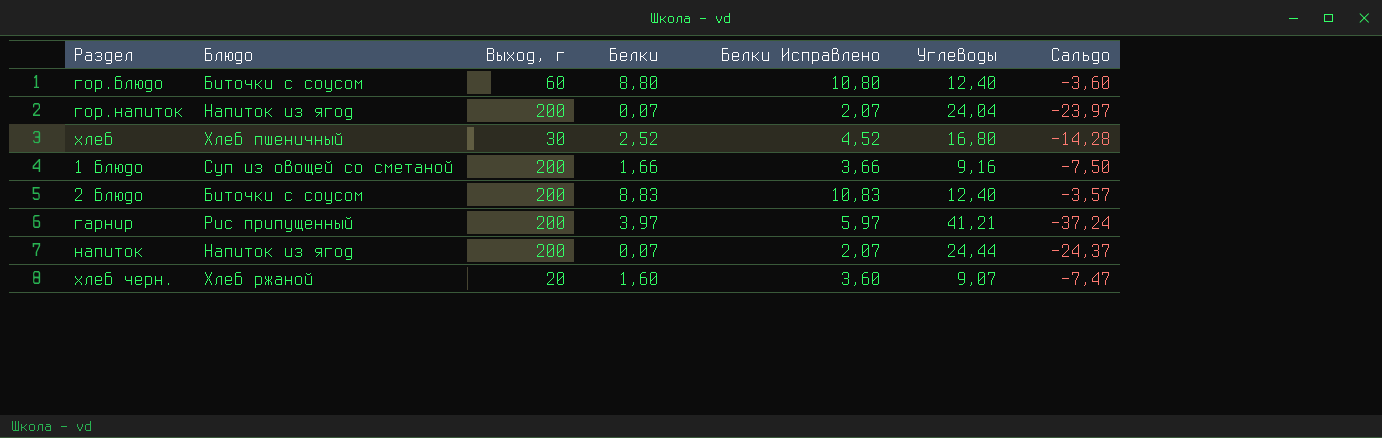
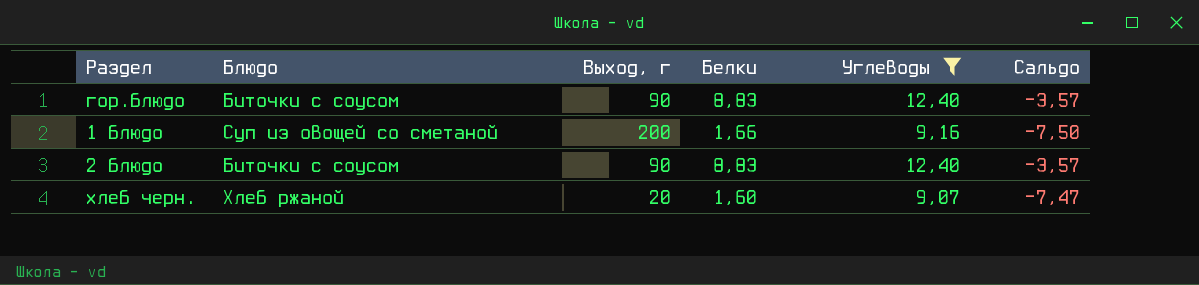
filter: none -> Углеводы <= 12,40
column Белки Исправлено | formula: [Белки] + 2 -> none
гор.блюдо | Выход, г: 60 -> 90
гор.блюдо | Белки: 8,80 -> 8,83
гор.блюдо | Сальдо: -3,60 -> -3,57
2 блюдо | Выход, г: 200 -> 90

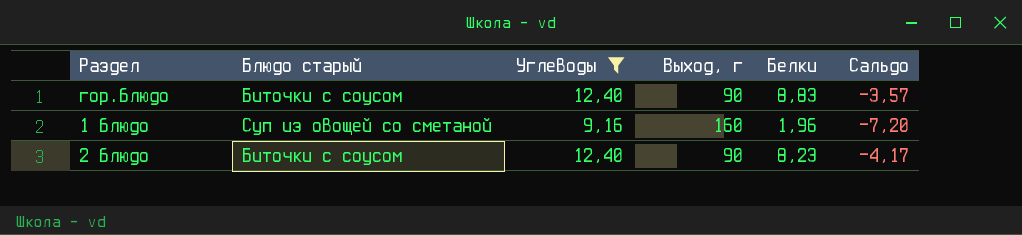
column name: Блюдо -> Блюдо старый
column Углеводы | position: 5 -> 3
row хлеб черн.: Хлеб ржаной | 20 | 1,60 | 9,07 | -7,47 -> none
1 блюдо | Выход, г: 200 -> 160
1 блюдо | Белки: 1,66 -> 1,96
1 блюдо | Сальдо: -7,50 -> -7,20
2 блюдо | Белки: 8,83 -> 8,23
2 блюдо | Сальдо: -3,57 -> -4,17

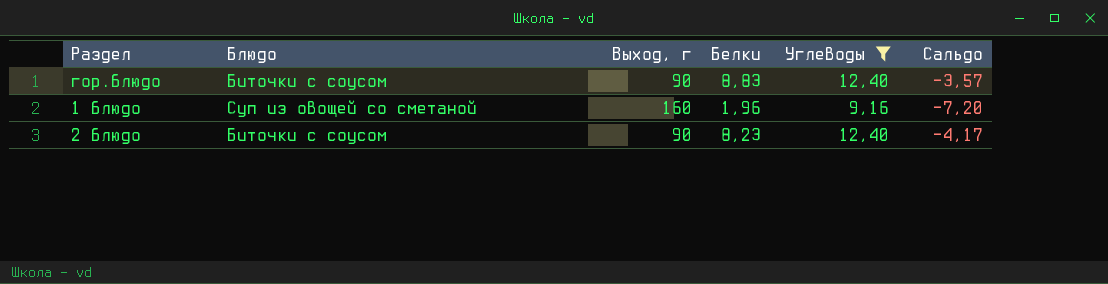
column name: Блюдо старый -> Блюдо
column Углеводы | position: 3 -> 5

